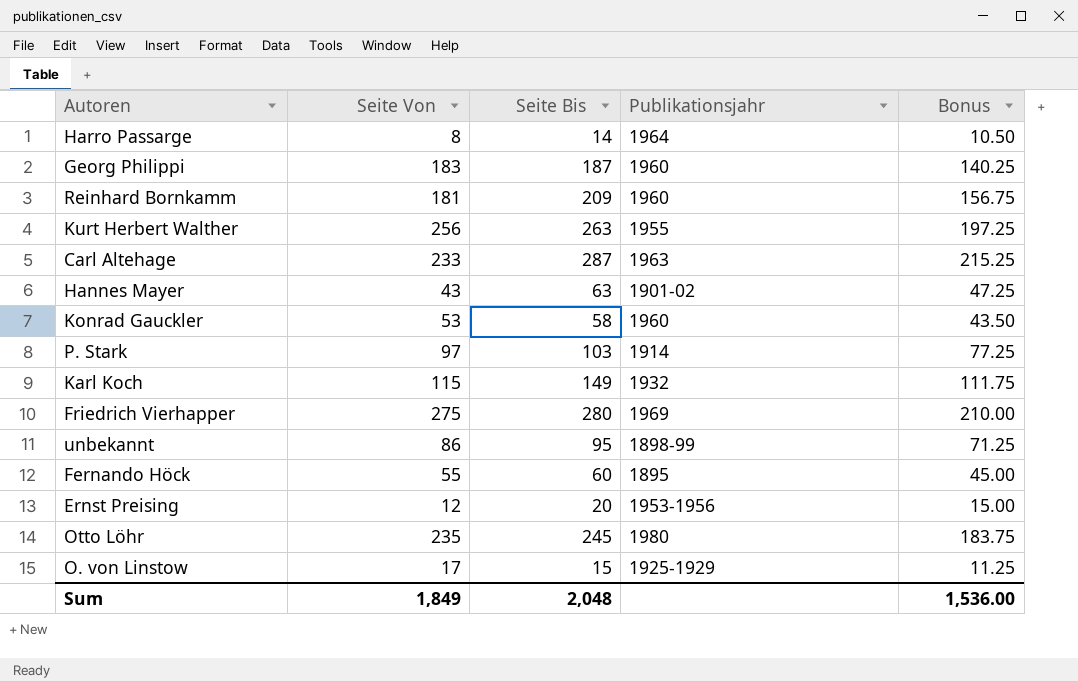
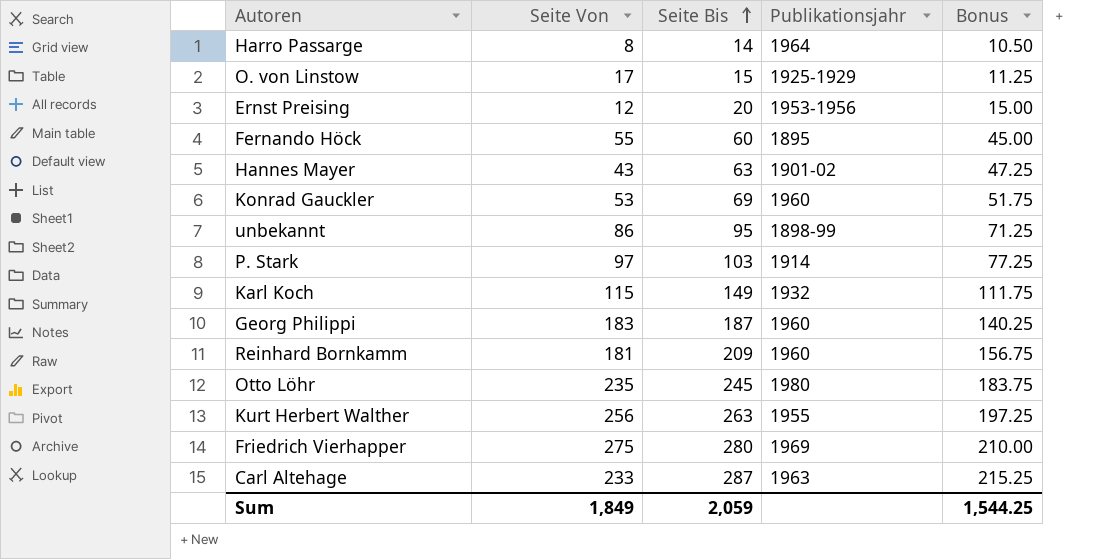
row order: none -> Seite Bis ascending
Konrad Gauckler | Seite Bis: 58 -> 69
Konrad Gauckler | Bonus: 43.50 -> 51.75
Sum | Seite Bis: 2,048 -> 2,059
Sum | Bonus: 1,536.00 -> 1,544.25

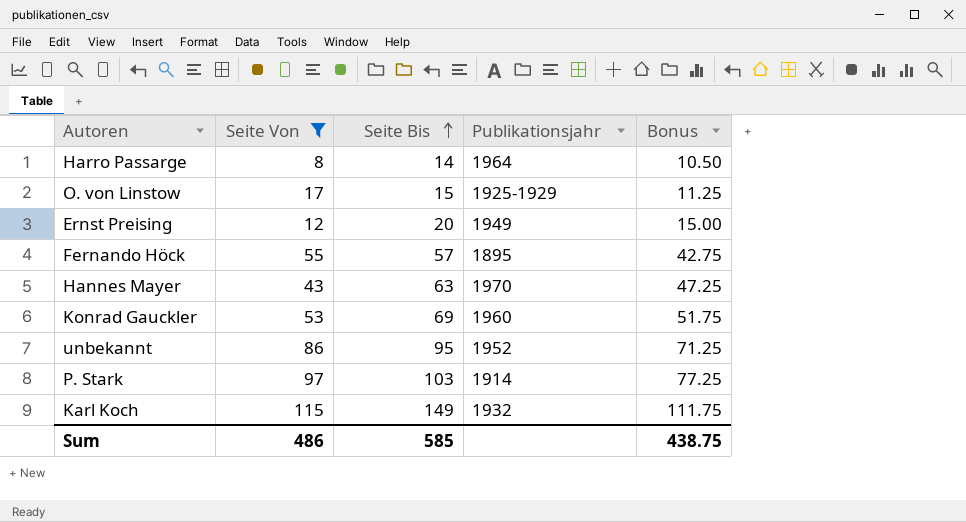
filter: none -> Seite Von <= 115
Ernst Preising | Publikationsjahr: 1953-1956 -> 1949
Fernando Höck | Seite Bis: 60 -> 57
Fernando Höck | Bonus: 45.00 -> 42.75
Hannes Mayer | Publikationsjahr: 1901-02 -> 1970
unbekannt | Publikationsjahr: 1898-99 -> 1952
Sum | Seite Von: 1,849 -> 486
Sum | Seite Bis: 2,059 -> 585
Sum | Bonus: 1,544.25 -> 438.75

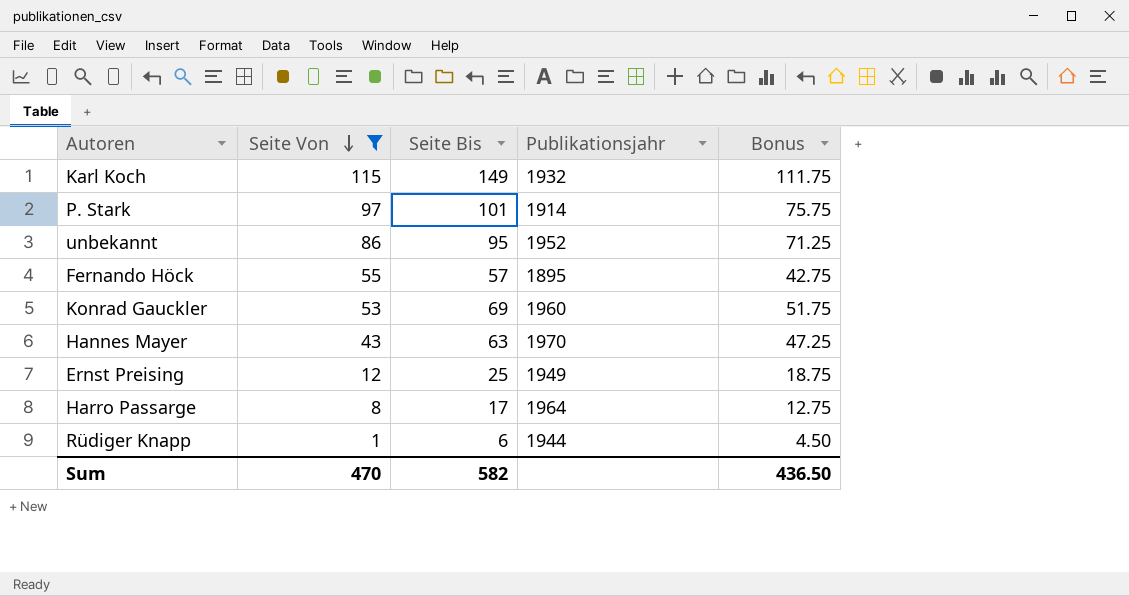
row order: Seite Bis ascending -> Seite Von descending
row O. von Linstow: 17 | 15 | 1925-1929 | 11.25 -> none
P. Stark | Seite Bis: 103 -> 101
P. Stark | Bonus: 77.25 -> 75.75
Ernst Preising | Seite Bis: 20 -> 25
Ernst Preising | Bonus: 15.00 -> 18.75
Harro Passarge | Seite Bis: 14 -> 17
Harro Passarge | Bonus: 10.50 -> 12.75
row Rüdiger Knapp: none -> 1 | 6 | 1944 | 4.50
Sum | Seite Von: 486 -> 470
Sum | Seite Bis: 585 -> 582
Sum | Bonus: 438.75 -> 436.50

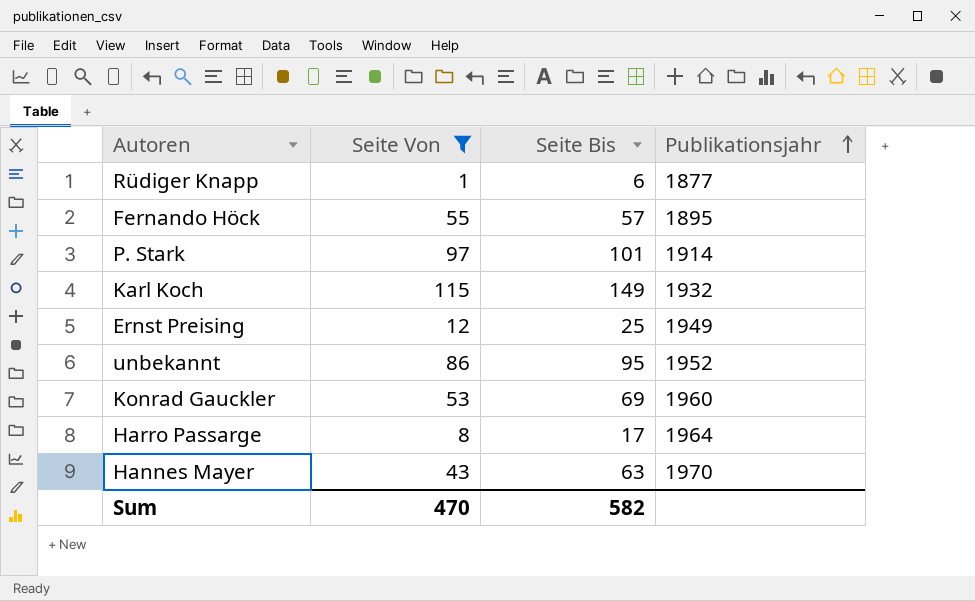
row order: Seite Von descending -> Publikationsjahr ascending
column Bonus | formula: [Seite Bis] * 0.75 -> none
Rüdiger Knapp | Publikationsjahr: 1944 -> 1877

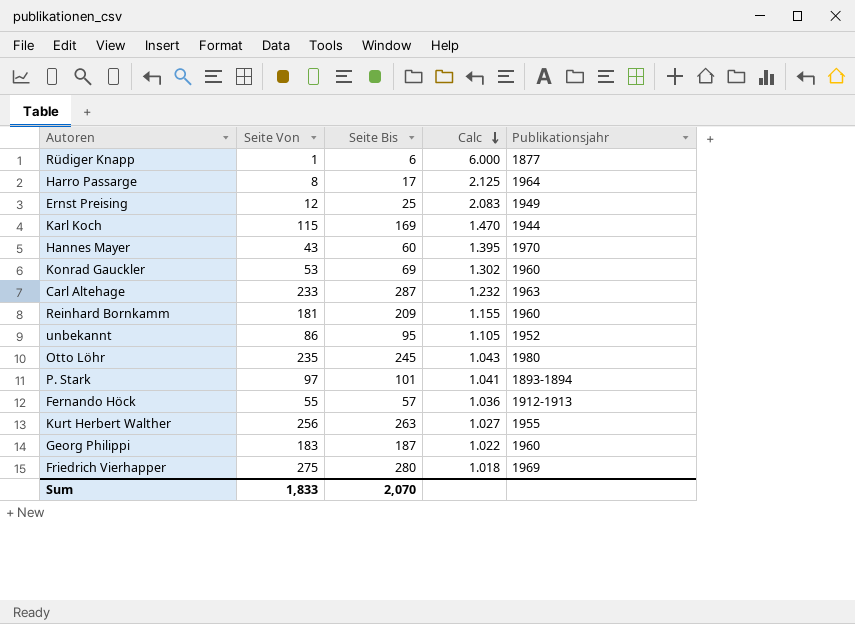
filter: Seite Von <= 115 -> none
row order: Publikationsjahr ascending -> Calc descending
column Calc | formula: none -> [Seite Bis] / [Seite Von]
Karl Koch | Seite Bis: 149 -> 169
Karl Koch | Publikationsjahr: 1932 -> 1944
Hannes Mayer | Seite Bis: 63 -> 60
P. Stark | Publikationsjahr: 1914 -> 1893-1894
Fernando Höck | Publikationsjahr: 1895 -> 1912-1913
Sum | Seite Von: 470 -> 1,833
Sum | Seite Bis: 582 -> 2,070

